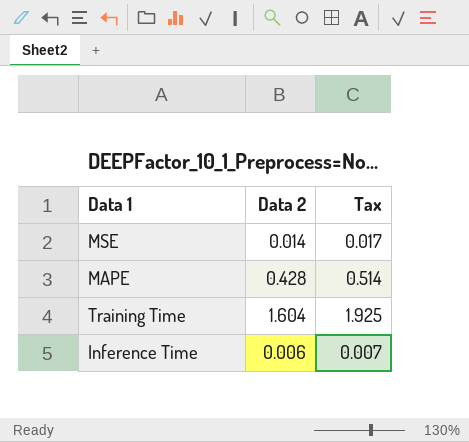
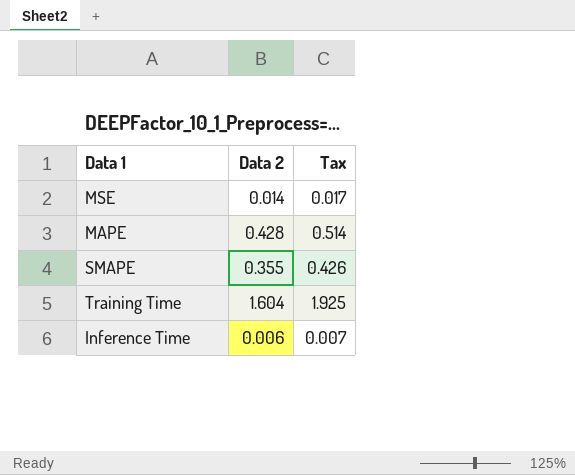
row SMAPE: none -> 0.355 | 0.426

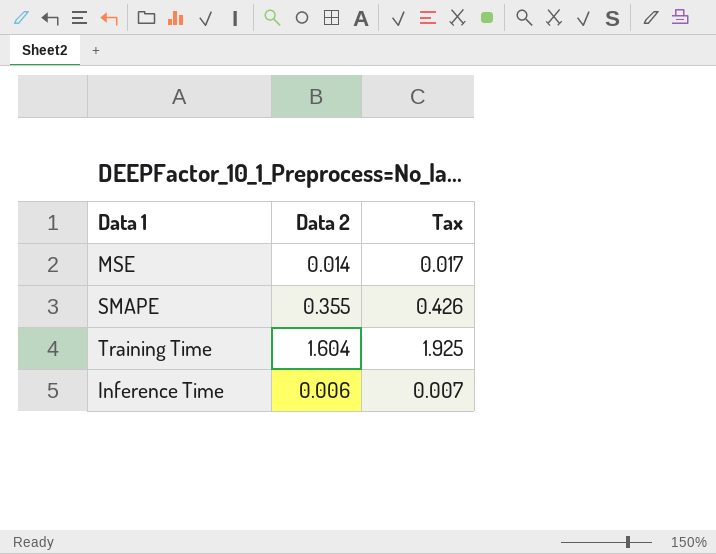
row MAPE: 0.428 | 0.514 -> none

